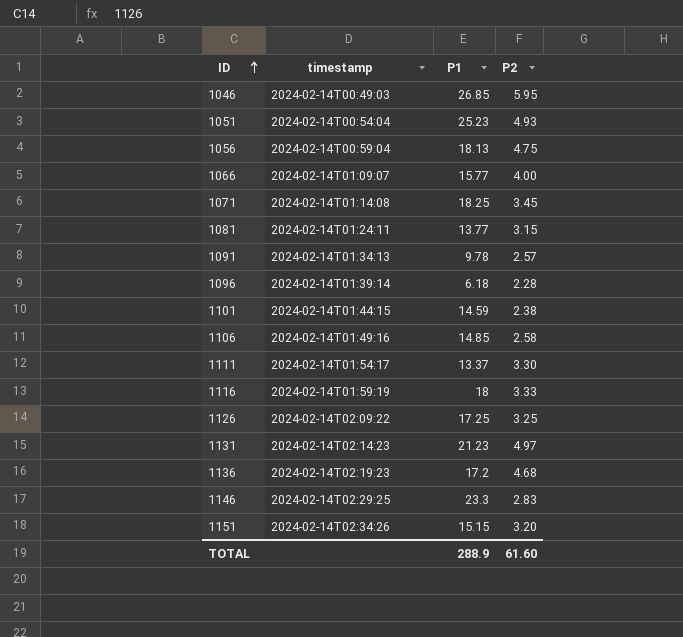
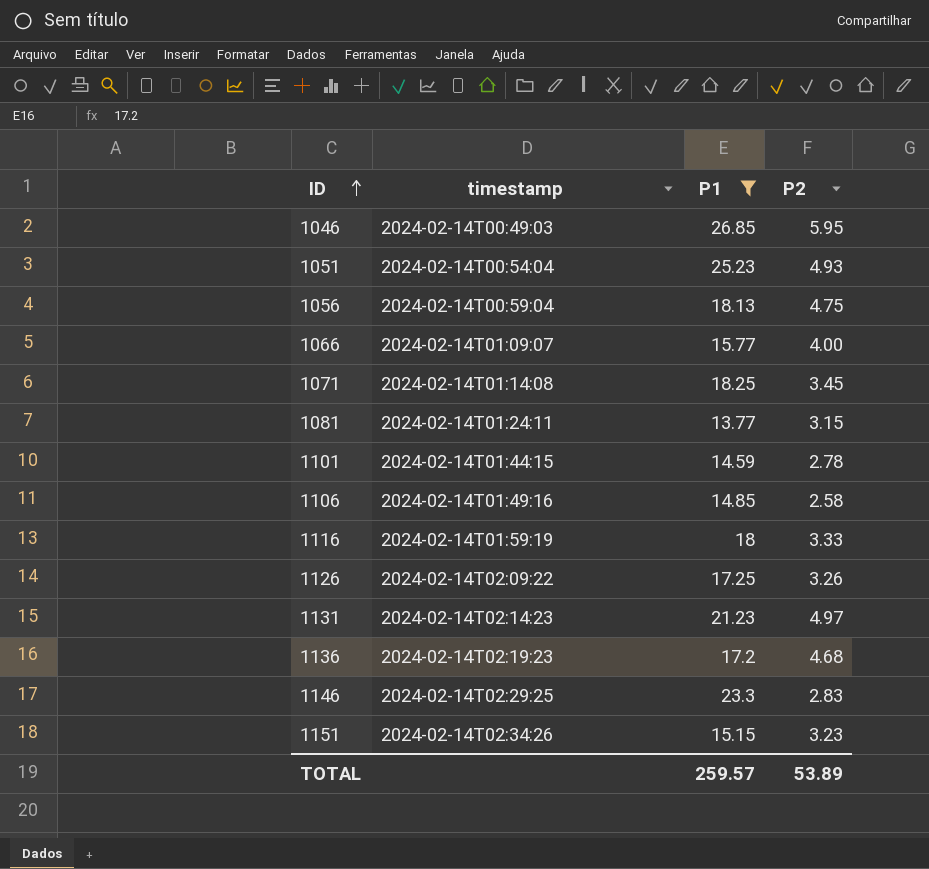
filter: none -> P1 >= 13.77
1101 | P2: 2.38 -> 2.78
1126 | P2: 3.25 -> 3.26
1151 | P2: 3.20 -> 3.23
TOTAL | P1: 288.9 -> 259.57
TOTAL | P2: 61.60 -> 53.89

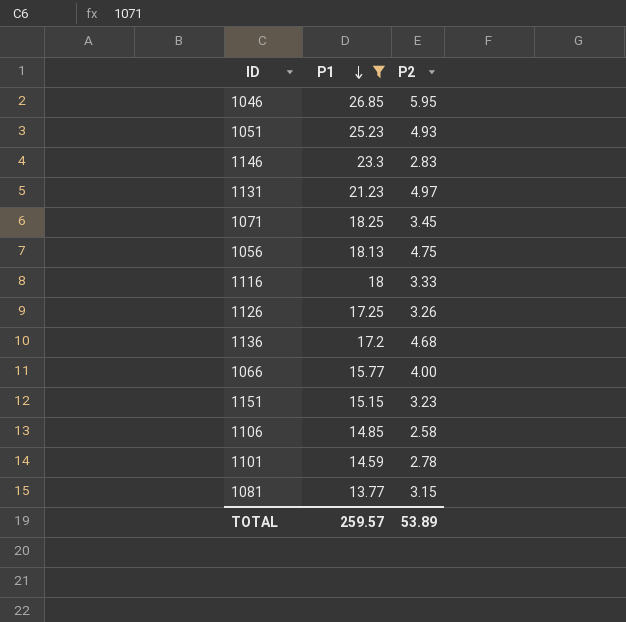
row order: ID ascending -> P1 descending
column timestamp | position: 2 -> none

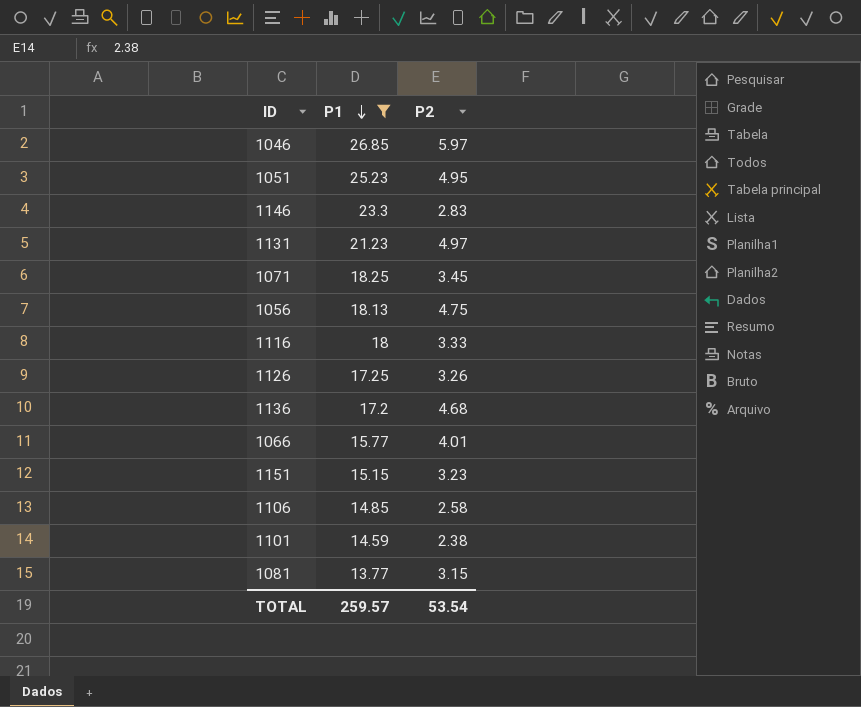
1046 | P2: 5.95 -> 5.97
1051 | P2: 4.93 -> 4.95
1066 | P2: 4.00 -> 4.01
1101 | P2: 2.78 -> 2.38
TOTAL | P2: 53.89 -> 53.54

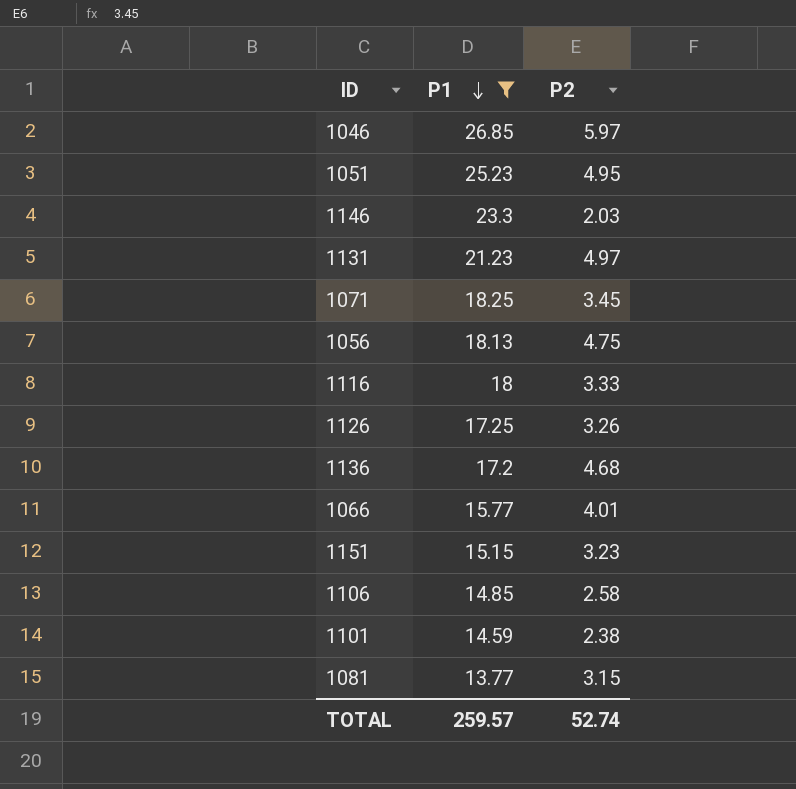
1146 | P2: 2.83 -> 2.03
TOTAL | P2: 53.54 -> 52.74

